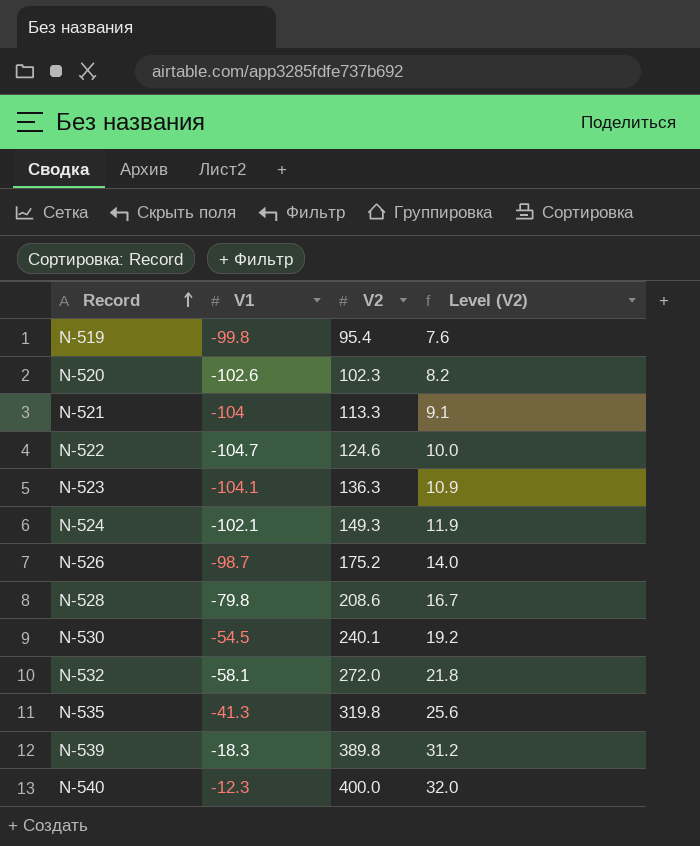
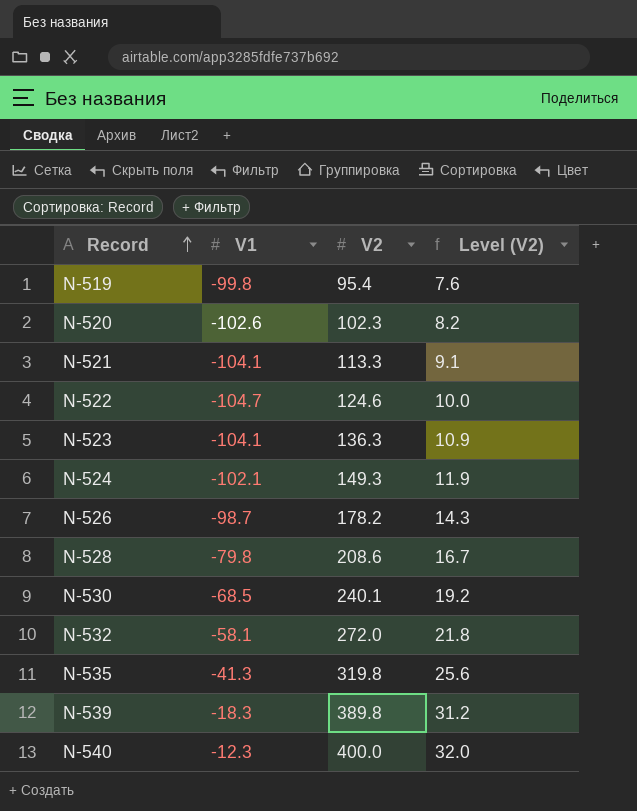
N-521 | V1: -104 -> -104.1
N-526 | V2: 175.2 -> 178.2
N-526 | Level (V2): 14.0 -> 14.3
N-530 | V1: -54.5 -> -68.5

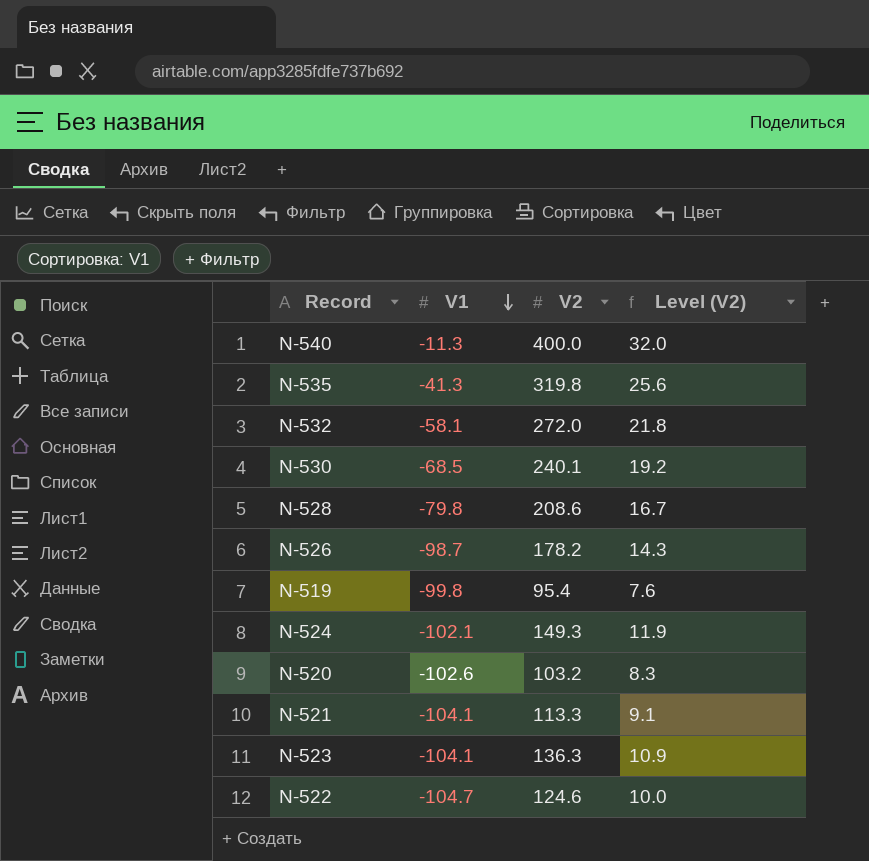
row order: Record ascending -> V1 descending
row N-539: -18.3 | 389.8 | 31.2 -> none
N-540 | V1: -12.3 -> -11.3
N-520 | V2: 102.3 -> 103.2
N-520 | Level (V2): 8.2 -> 8.3

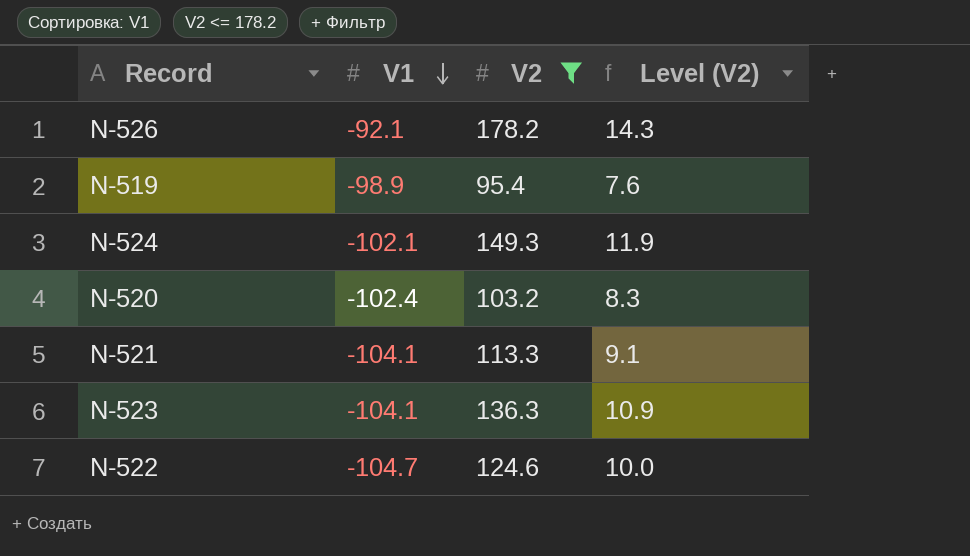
filter: none -> V2 <= 178.2
N-526 | V1: -98.7 -> -92.1
N-519 | V1: -99.8 -> -98.9
N-520 | V1: -102.6 -> -102.4

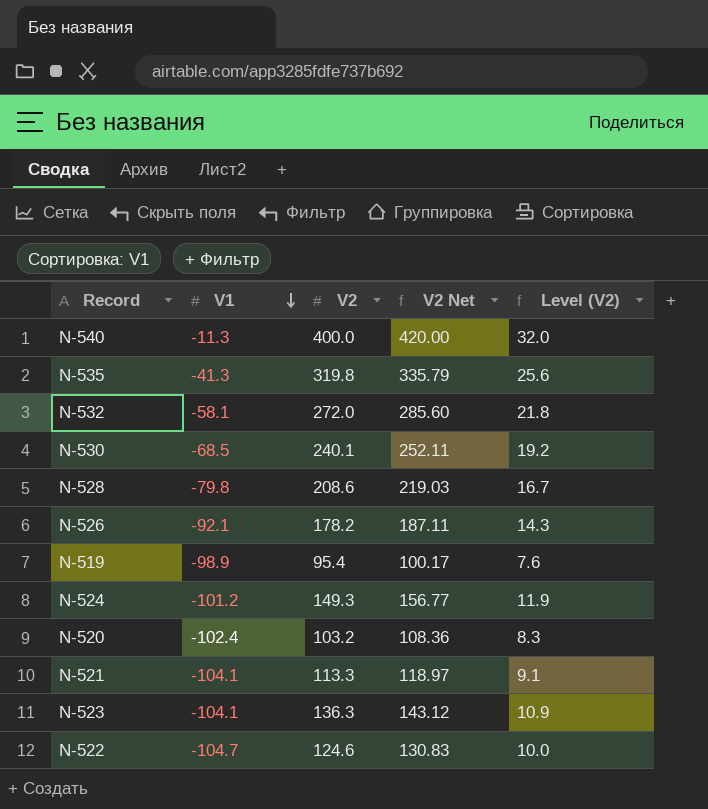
filter: V2 <= 178.2 -> none
column V2 Net | formula: none -> [V2] * 1.05
N-524 | V1: -102.1 -> -101.2

